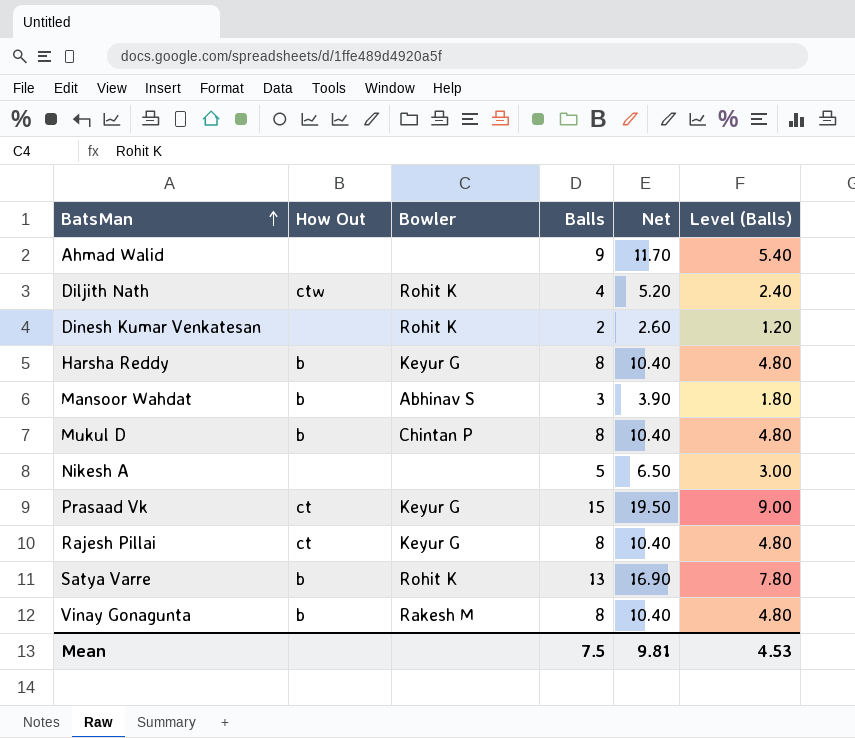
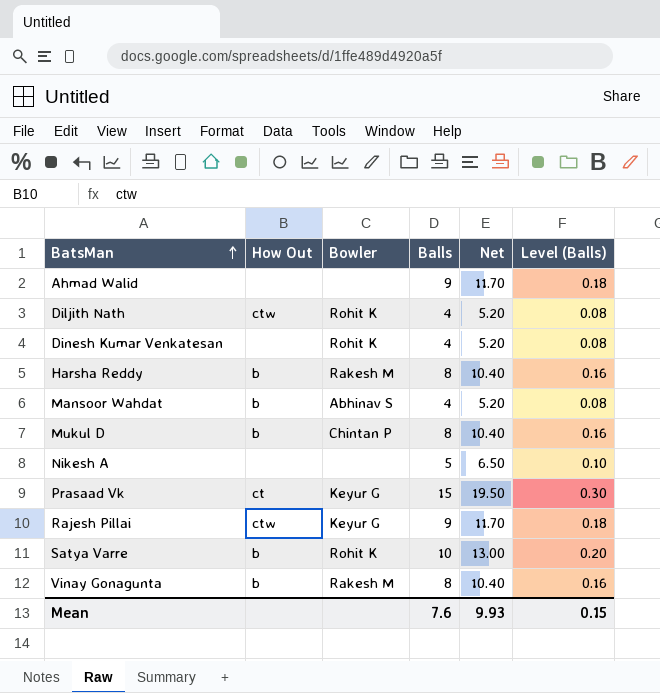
column Level (Balls) | formula: [Balls] * 0.6 -> [Balls] * 0.02
Dinesh Kumar Venkatesan | Balls: 2 -> 4
Dinesh Kumar Venkatesan | Net: 2.60 -> 5.20
Harsha Reddy | Bowler: Keyur G -> Rakesh M
Mansoor Wahdat | Balls: 3 -> 4
Mansoor Wahdat | Net: 3.90 -> 5.20
Rajesh Pillai | How Out: ct -> ctw
Rajesh Pillai | Balls: 8 -> 9
Rajesh Pillai | Net: 10.40 -> 11.70
Satya Varre | Balls: 13 -> 10
Satya Varre | Net: 16.90 -> 13.00
Mean | Balls: 7.5 -> 7.6
Mean | Net: 9.81 -> 9.93
Mean | Level (Balls): 4.53 -> 0.15

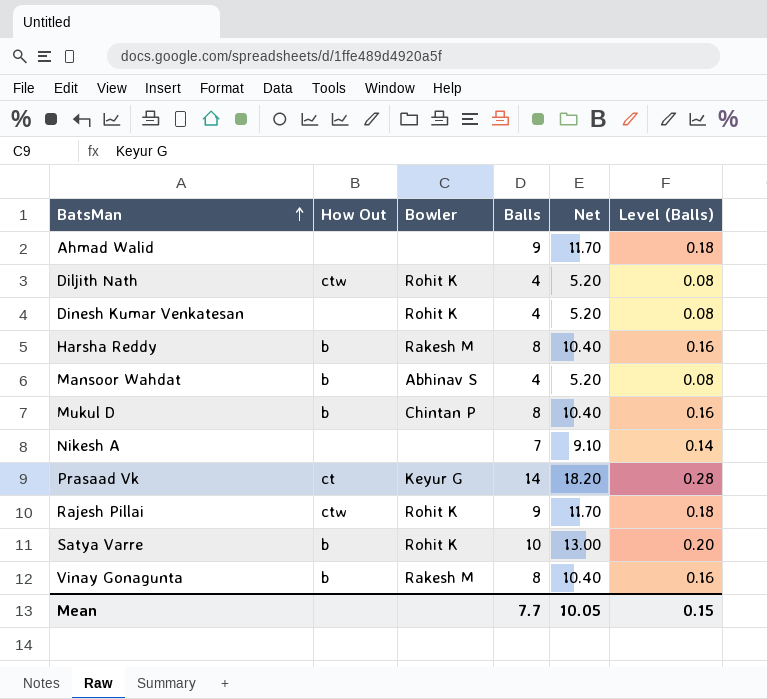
Nikesh A | Balls: 5 -> 7
Nikesh A | Net: 6.50 -> 9.10
Nikesh A | Level (Balls): 0.10 -> 0.14
Prasaad Vk | Balls: 15 -> 14
Prasaad Vk | Net: 19.50 -> 18.20
Prasaad Vk | Level (Balls): 0.30 -> 0.28
Rajesh Pillai | Bowler: Keyur G -> Rohit K
Mean | Balls: 7.6 -> 7.7
Mean | Net: 9.93 -> 10.05

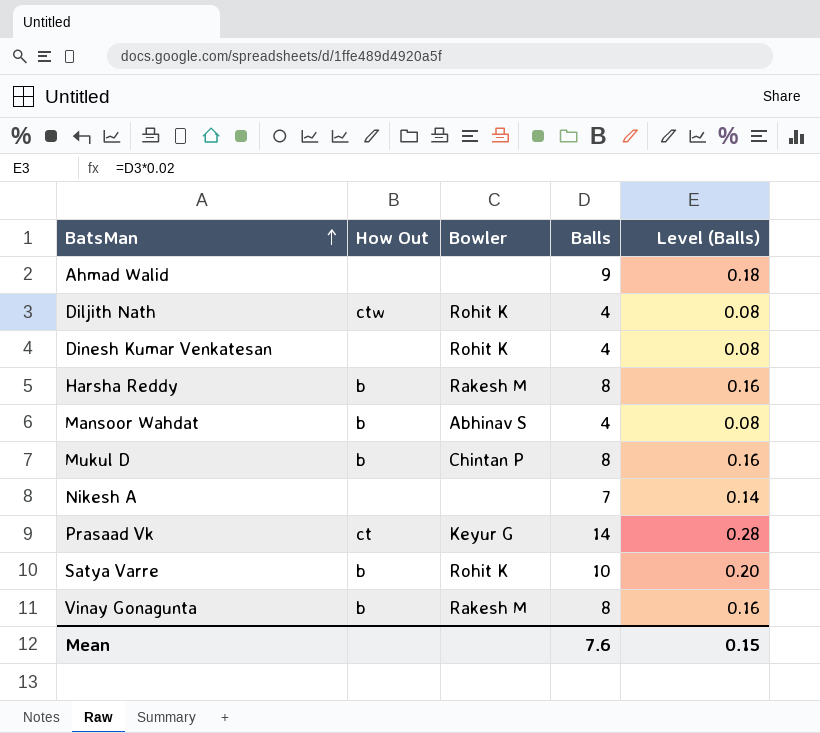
column Net | formula: [Balls] * 1.3 -> none
row Rajesh Pillai: ctw | Rohit K | 9 | 11.70 | 0.18 -> none
Mean | Balls: 7.7 -> 7.6

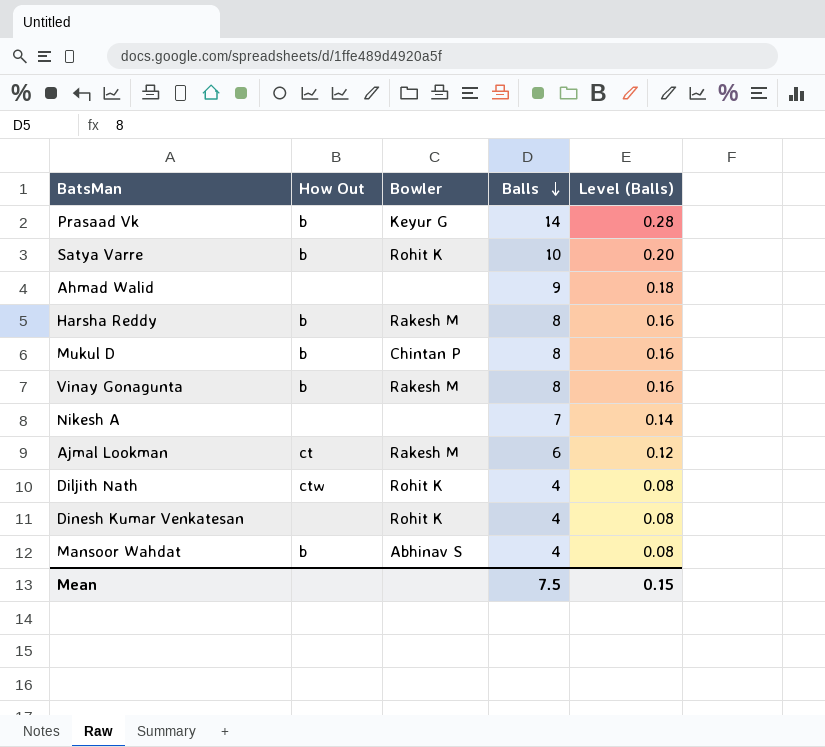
row order: BatsMan ascending -> Balls descending
Prasaad Vk | How Out: ct -> b
row Ajmal Lookman: none -> ct | Rakesh M | 6 | 0.12
Mean | Balls: 7.6 -> 7.5

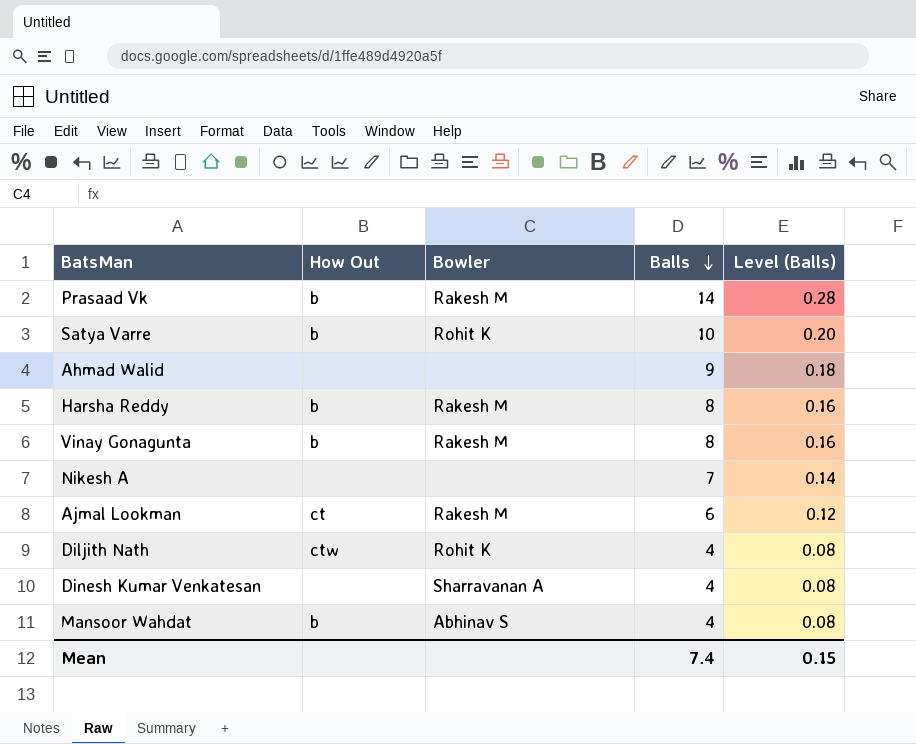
row Mukul D: b | Chintan P | 8 | 0.16 -> none
Prasaad Vk | Bowler: Keyur G -> Rakesh M
Dinesh Kumar Venkatesan | Bowler: Rohit K -> Sharravanan A
Mean | Balls: 7.5 -> 7.4

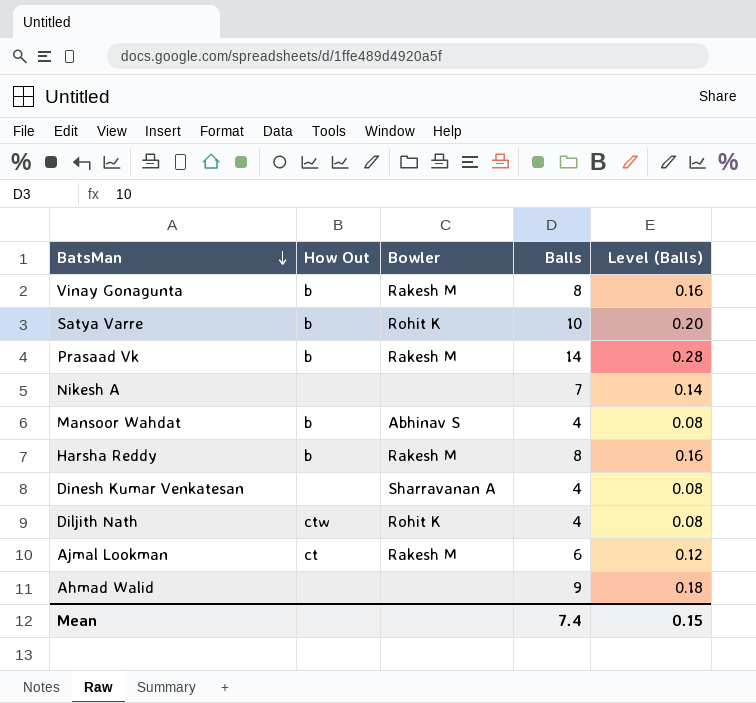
row order: Balls descending -> BatsMan descending

